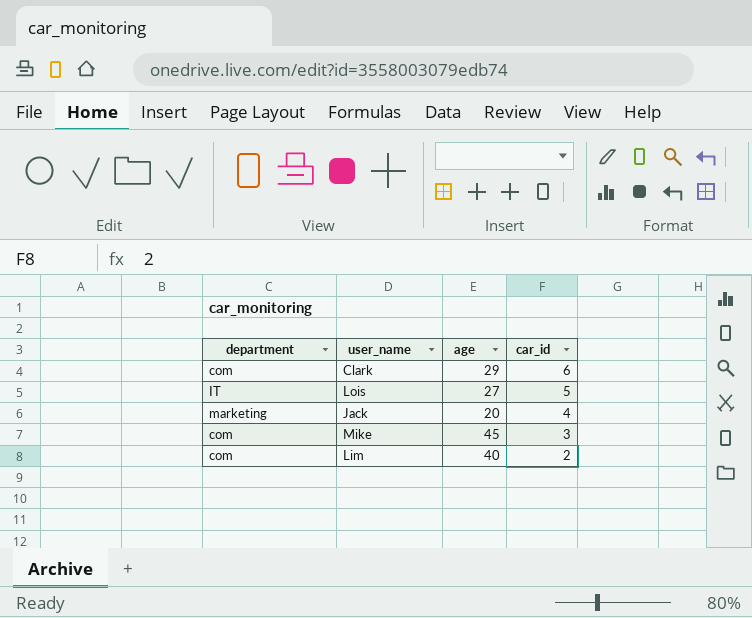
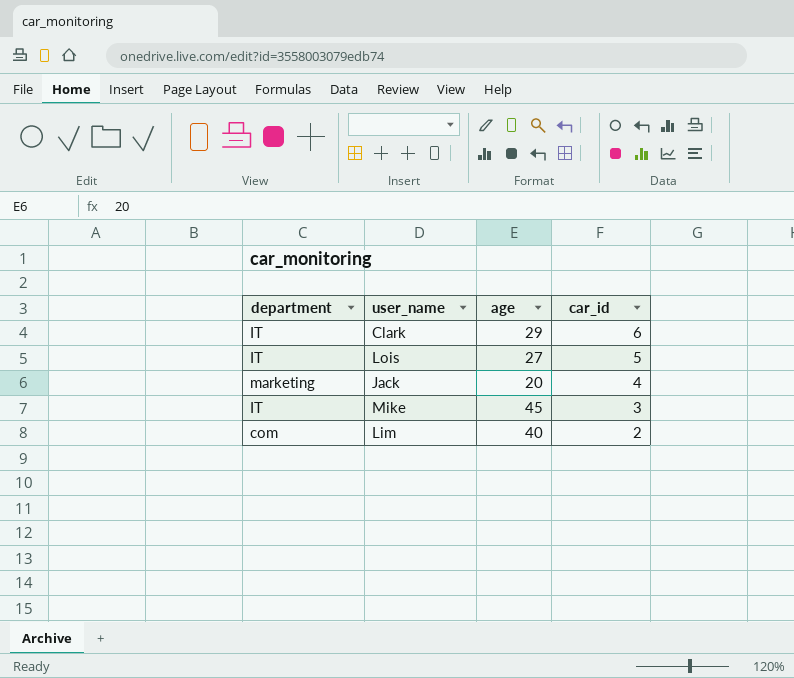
Clark | department: com -> IT
Mike | department: com -> IT

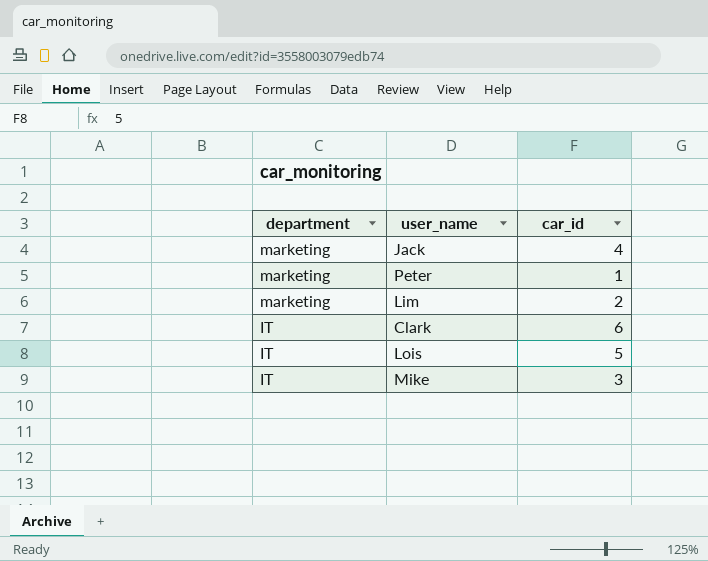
row order: car_id descending -> department descending
column age | position: 3 -> none
row Peter: none -> marketing | 1
Lim | department: com -> marketing

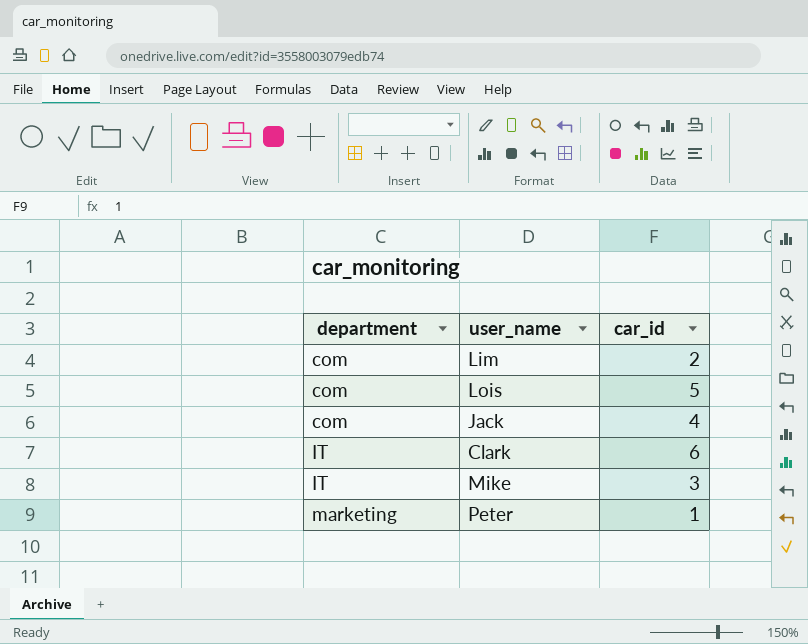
row order: department descending -> department ascending
Lim | department: marketing -> com
Lois | department: IT -> com
Jack | department: marketing -> com

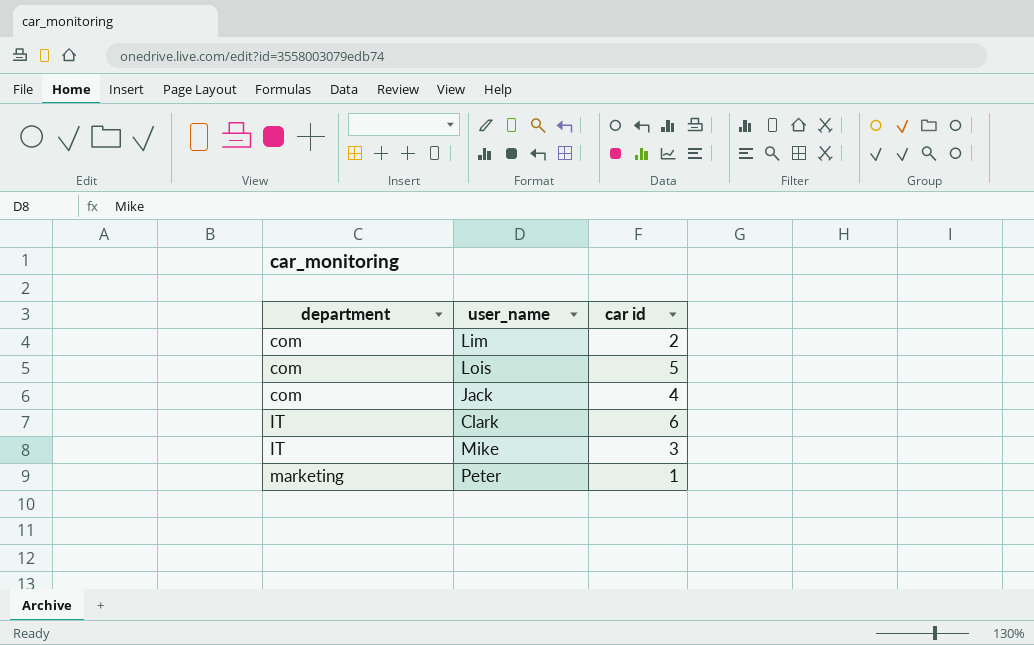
column name: car_id -> car id

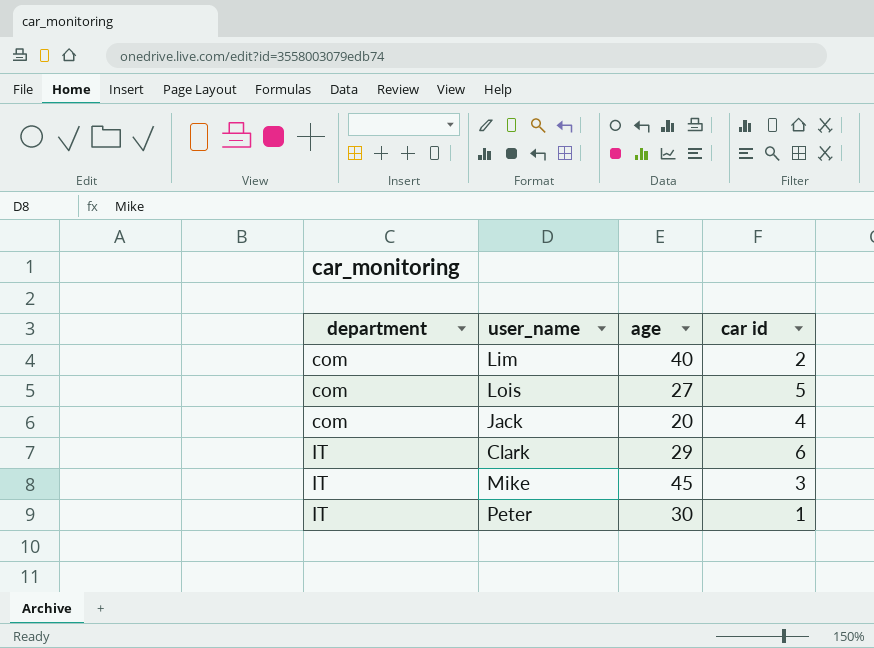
column age | position: none -> 3
Peter | department: marketing -> IT

